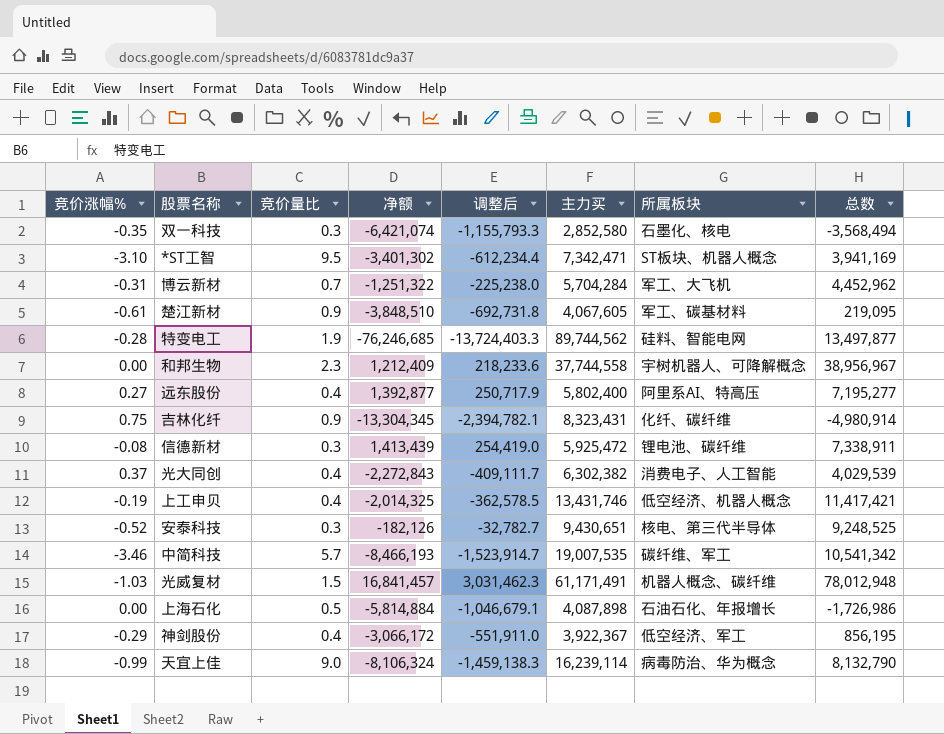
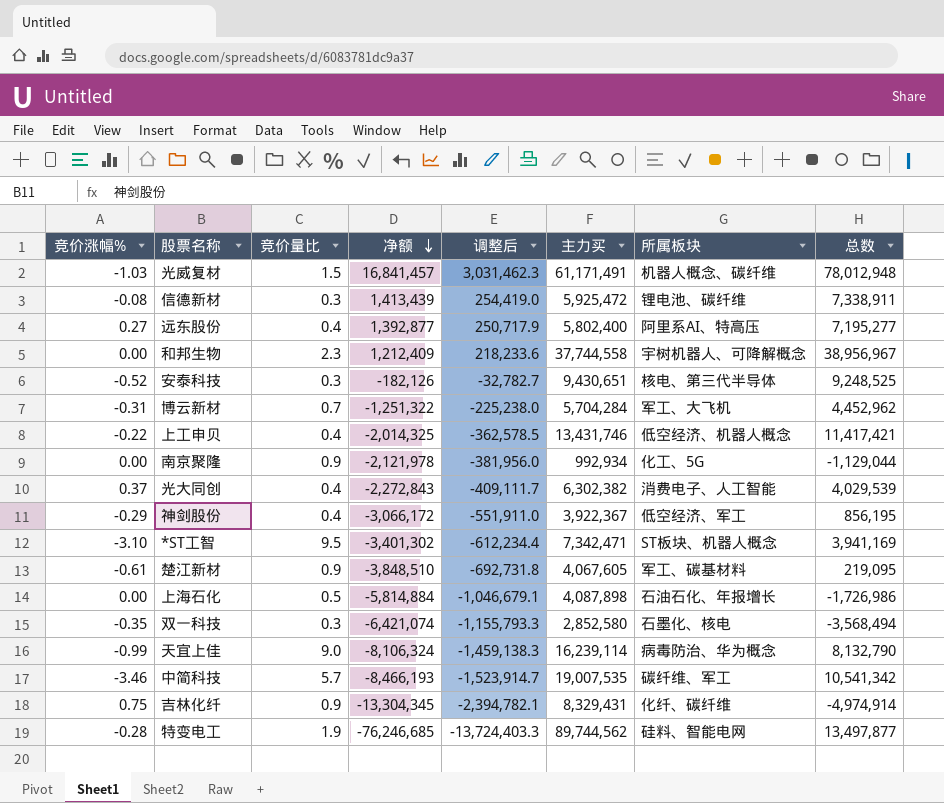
row order: none -> 净额 descending
上工申贝 | 竞价涨幅%: -0.19 -> -0.22
row 南京聚隆: none -> 0.00 | 0.9 | -2,121,978 | -381,956.0 | 992,934 | 化工、5G | -1,129,044
吉林化纤 | 主力买: 8,323,431 -> 8,329,431
吉林化纤 | 总数: -4,980,914 -> -4,974,914

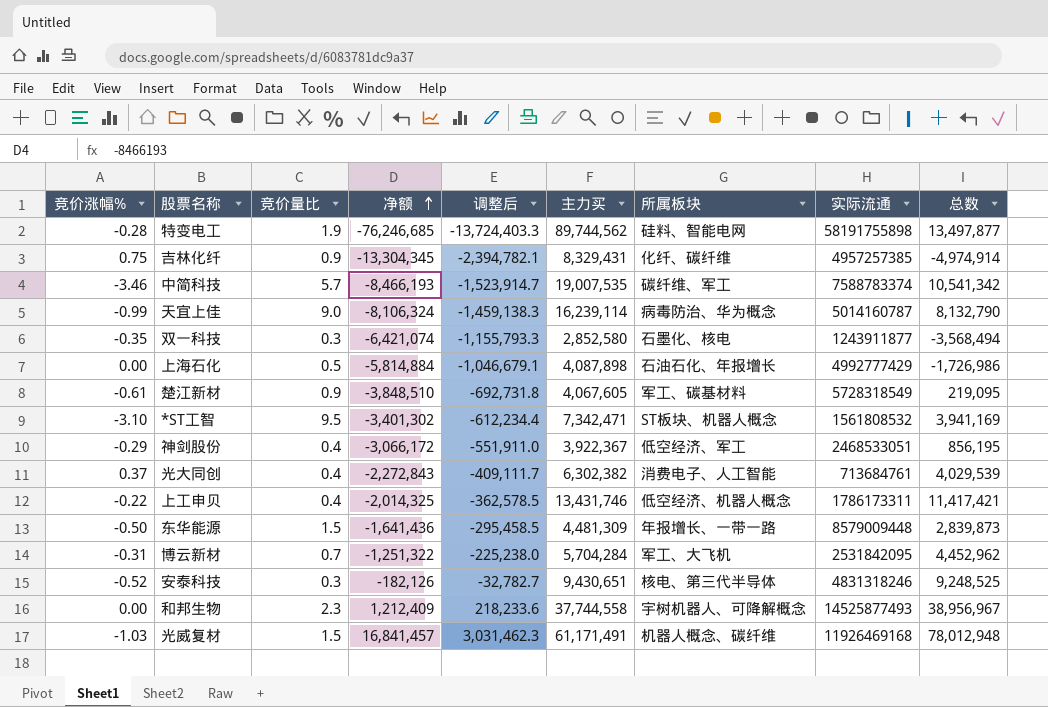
row order: 净额 descending -> 净额 ascending
column 实际流通 | position: none -> 8
row 信德新材: -0.08 | 0.3 | 1,413,439 | 254,419.0 | 5,925,472 | 锂电池、碳纤维 | 7,338,911 -> none
row 远东股份: 0.27 | 0.4 | 1,392,877 | 250,717.9 | 5,802,400 | 阿里系AI、特高压 | 7,195,277 -> none
row 南京聚隆: 0.00 | 0.9 | -2,121,978 | -381,956.0 | 992,934 | 化工、5G | -1,129,044 -> none
row 东华能源: none -> -0.50 | 1.5 | -1,641,436 | -295,458.5 | 4,481,309 | 年报增长、一带一路 | 8579009448 | 2,839,873

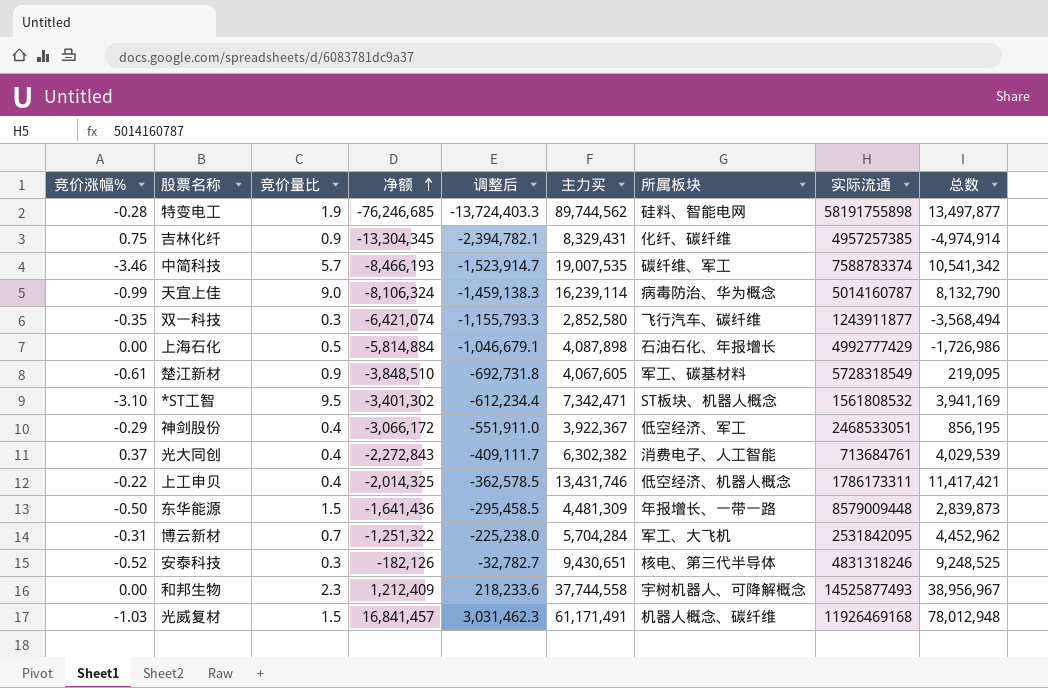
双一科技 | 所属板块: 石墨化、核电 -> 飞行汽车、碳纤维

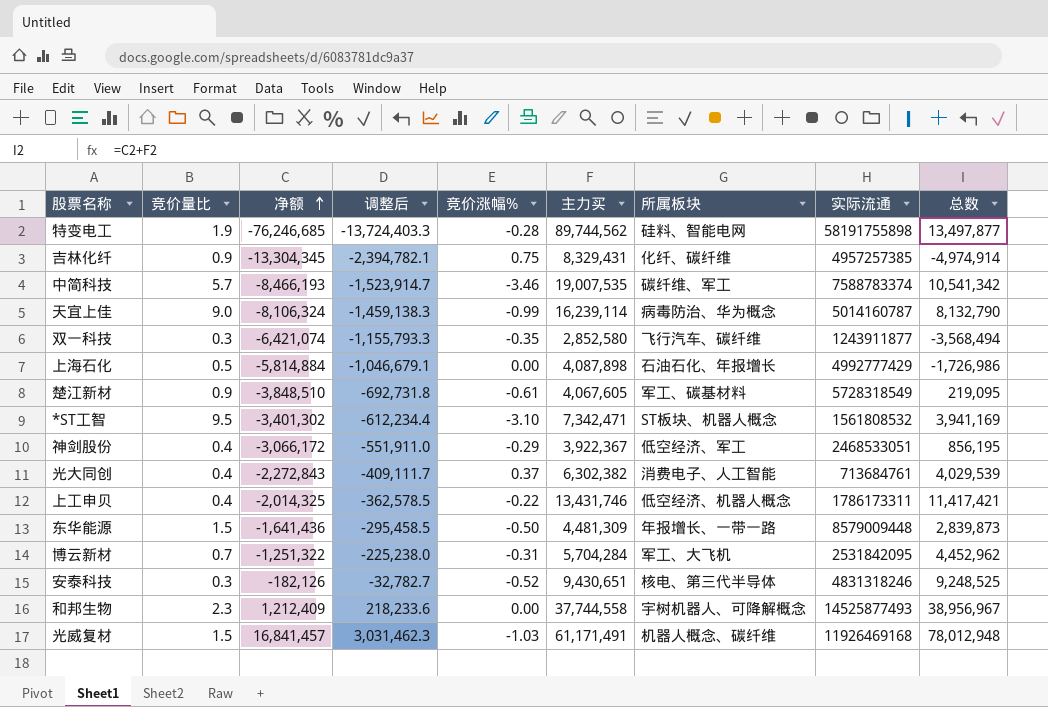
column 竞价涨幅% | position: 1 -> 5

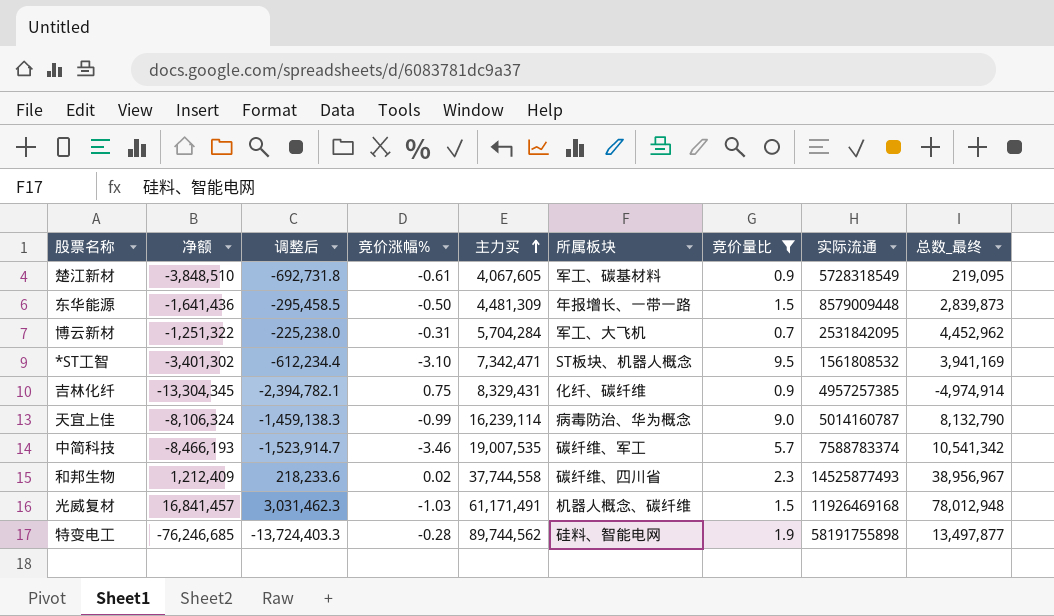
filter: none -> 竞价量比 >= 0.7
row order: 净额 ascending -> 主力买 ascending
column 竞价量比 | position: 2 -> 7
column name: 总数 -> 总数_最终
和邦生物 | 竞价涨幅%: 0.00 -> 0.02
和邦生物 | 所属板块: 宇树机器人、可降解概念 -> 碳纤维、四川省

